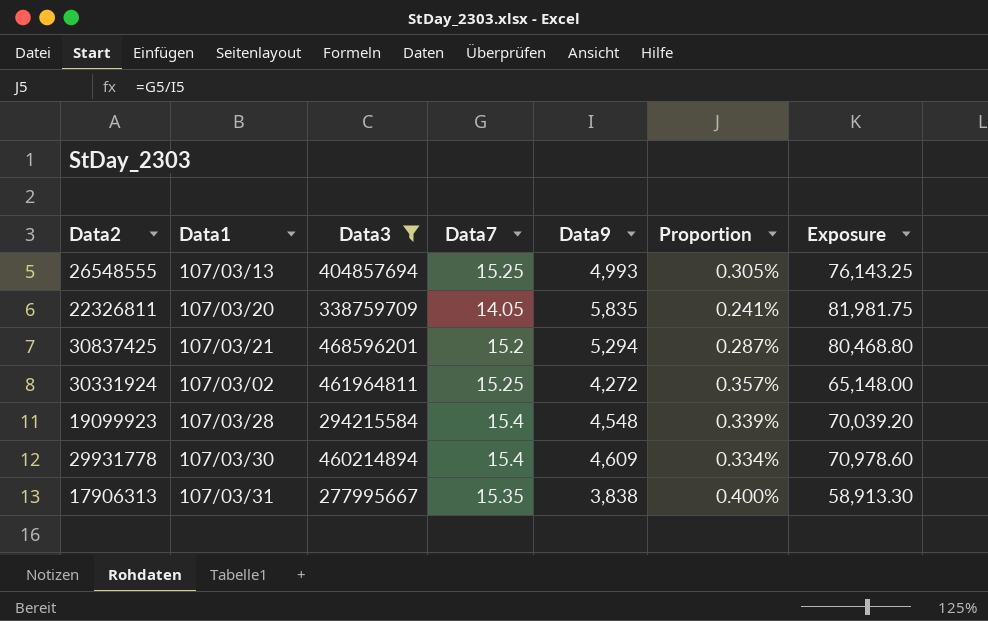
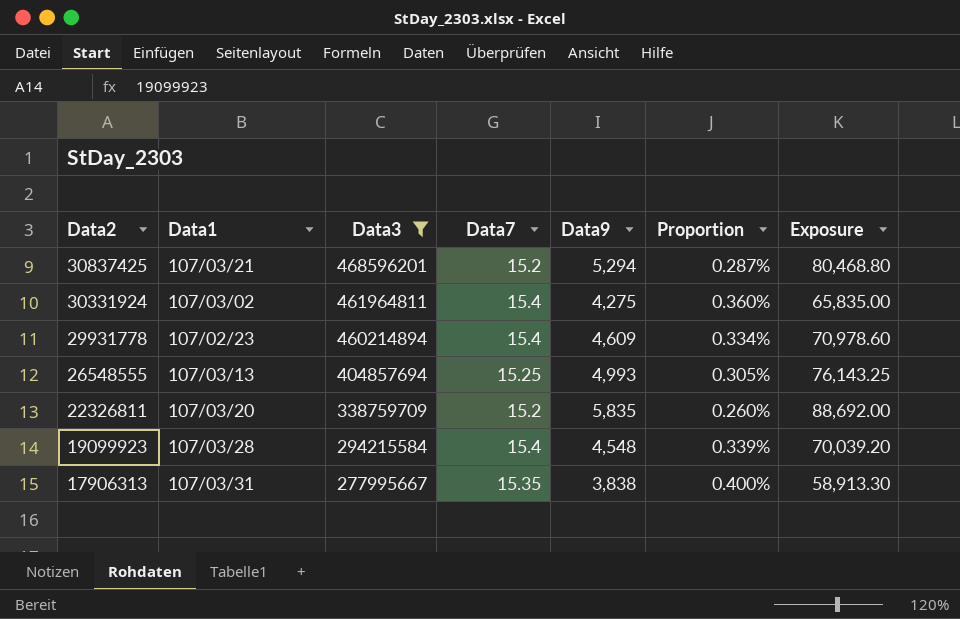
row order: none -> Data2 descending
30331924 | Data7: 15.25 -> 15.4
30331924 | Data9: 4,272 -> 4,275
30331924 | Proportion: 0.357% -> 0.360%
30331924 | Exposure: 65,148.00 -> 65,835.00
29931778 | Data1: 107/03/30 -> 107/02/23
22326811 | Data7: 14.05 -> 15.2
22326811 | Proportion: 0.241% -> 0.260%
22326811 | Exposure: 81,981.75 -> 88,692.00

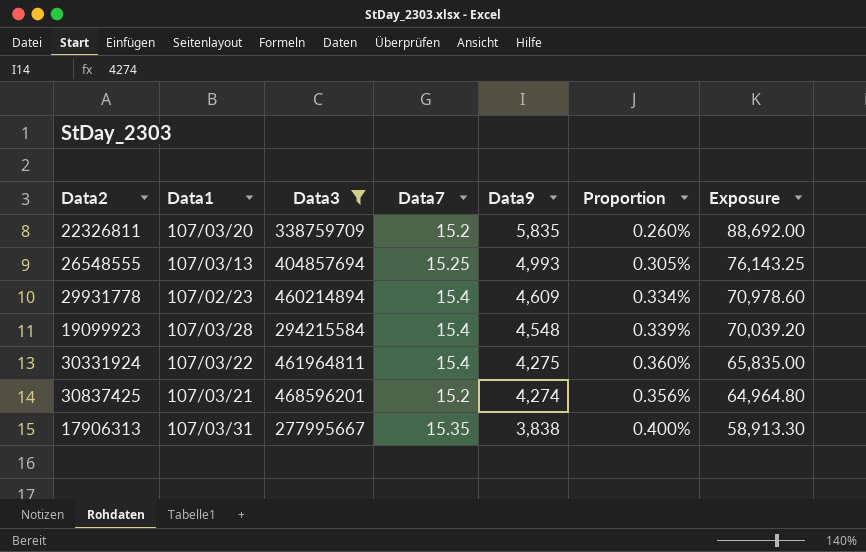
row order: Data2 descending -> Data9 descending
30331924 | Data1: 107/03/02 -> 107/03/22
30837425 | Data9: 5,294 -> 4,274
30837425 | Proportion: 0.287% -> 0.356%
30837425 | Exposure: 80,468.80 -> 64,964.80

